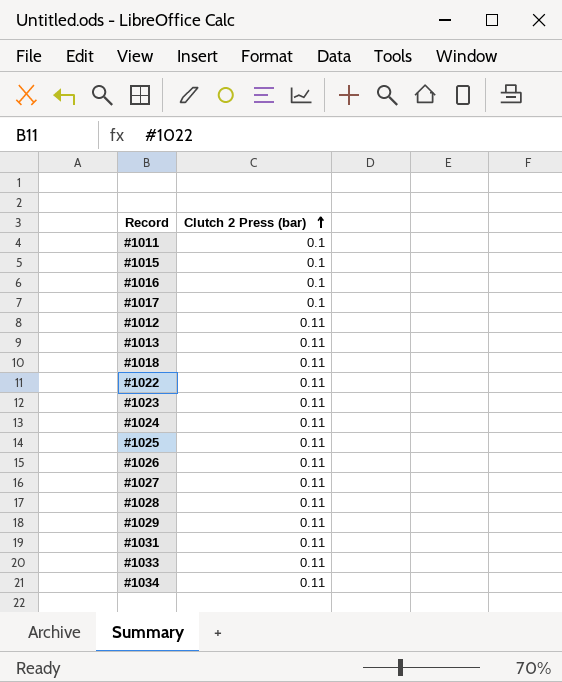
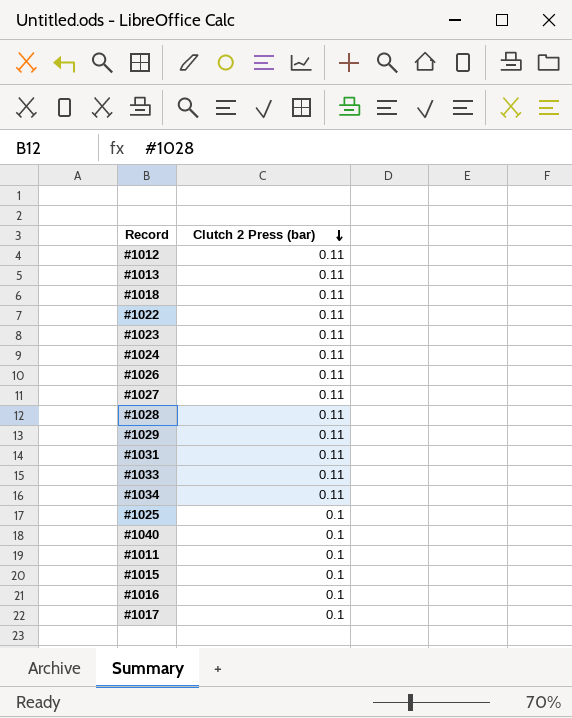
row order: Clutch 2 Press (bar) ascending -> Clutch 2 Press (bar) descending
#1025 | Clutch 2 Press (bar): 0.11 -> 0.1
row #1040: none -> 0.1

